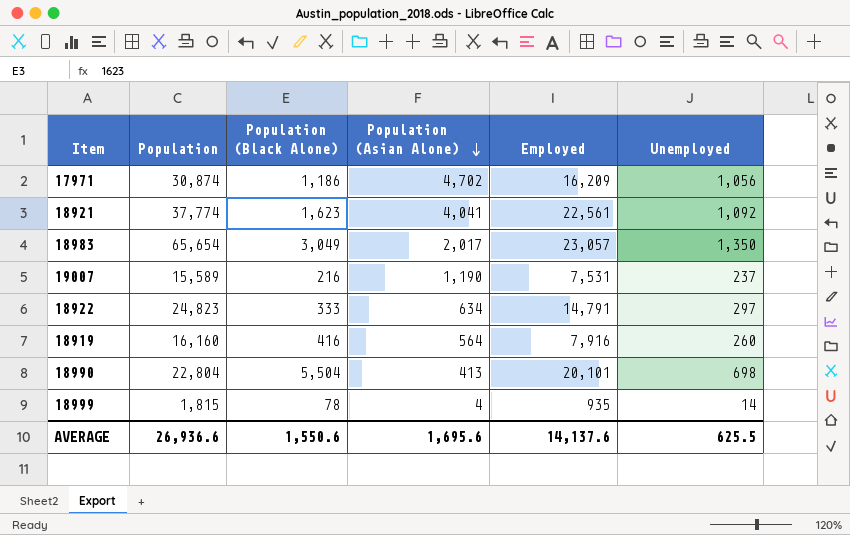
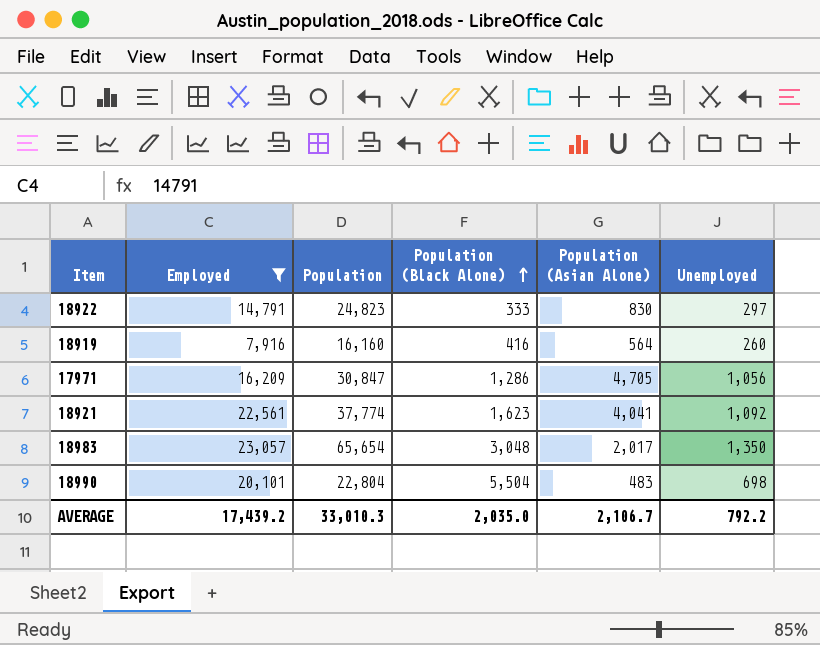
filter: none -> Employed >= 7,916
row order: Population (Asian Alone) descending -> Population (Black Alone) ascending
column Employed | position: 5 -> 2
18922 | Population (Asian Alone): 634 -> 830
17971 | Population: 30,874 -> 30,847
17971 | Population (Black Alone): 1,186 -> 1,286
17971 | Population (Asian Alone): 4,702 -> 4,705
18983 | Population (Black Alone): 3,049 -> 3,048
18990 | Population (Asian Alone): 413 -> 483
AVERAGE | Employed: 14,137.6 -> 17,439.2
AVERAGE | Population: 26,936.6 -> 33,010.3
AVERAGE | Population (Black Alone): 1,550.6 -> 2,035.0
AVERAGE | Population (Asian Alone): 1,695.6 -> 2,106.7
AVERAGE | Unemployed: 625.5 -> 792.2

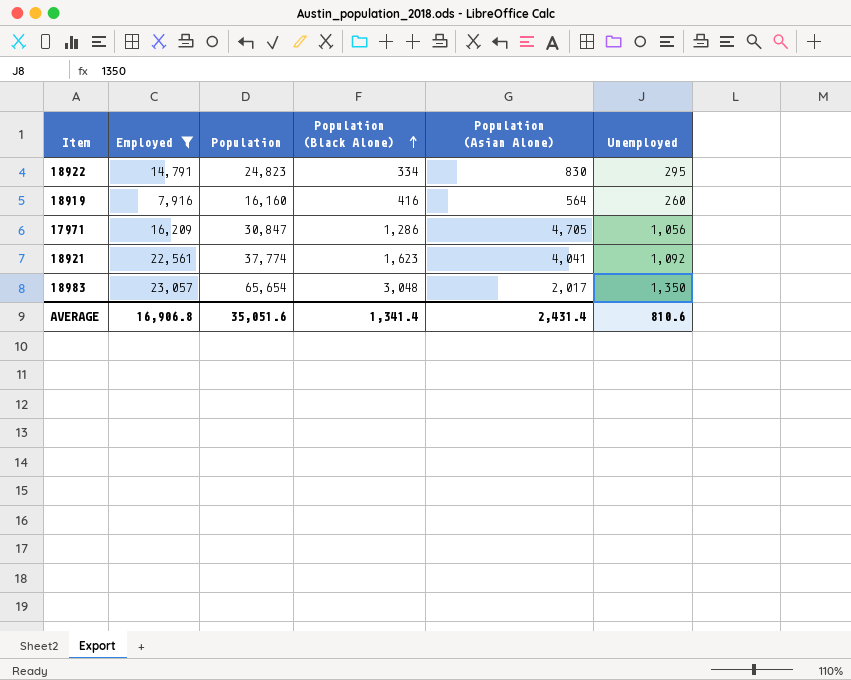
row 18990: 20,101 | 22,804 | 5,504 | 483 | 698 -> none
18922 | Population (Black Alone): 333 -> 334
18922 | Unemployed: 297 -> 295
AVERAGE | Employed: 17,439.2 -> 16,906.8
AVERAGE | Population: 33,010.3 -> 35,051.6
AVERAGE | Population (Black Alone): 2,035.0 -> 1,341.4
AVERAGE | Population (Asian Alone): 2,106.7 -> 2,431.4
AVERAGE | Unemployed: 792.2 -> 810.6

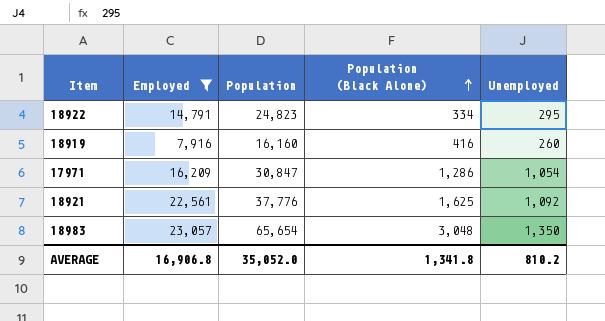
column Population (Asian Alone) | position: 5 -> none
17971 | Unemployed: 1,056 -> 1,054
18921 | Population: 37,774 -> 37,776
18921 | Population (Black Alone): 1,623 -> 1,625
AVERAGE | Population: 35,051.6 -> 35,052.0
AVERAGE | Population (Black Alone): 1,341.4 -> 1,341.8
AVERAGE | Unemployed: 810.6 -> 810.2

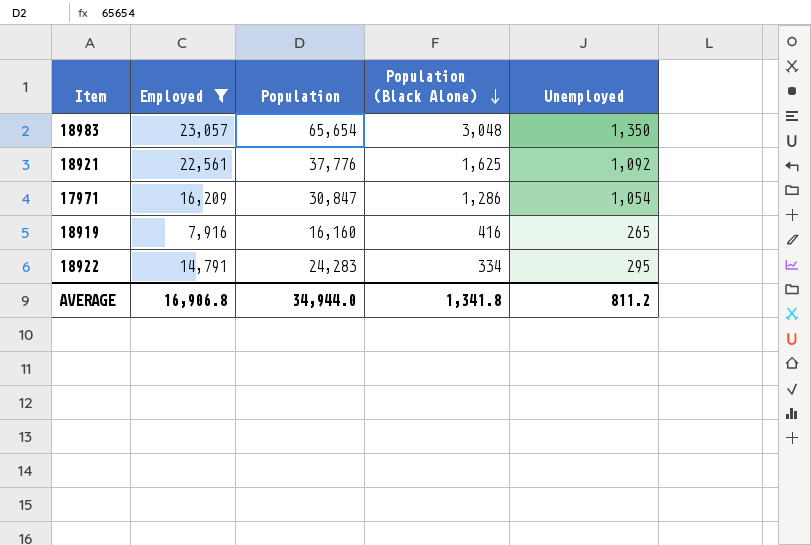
row order: Population (Black Alone) ascending -> Population (Black Alone) descending
18919 | Unemployed: 260 -> 265
18922 | Population: 24,823 -> 24,283
AVERAGE | Population: 35,052.0 -> 34,944.0
AVERAGE | Unemployed: 810.2 -> 811.2

